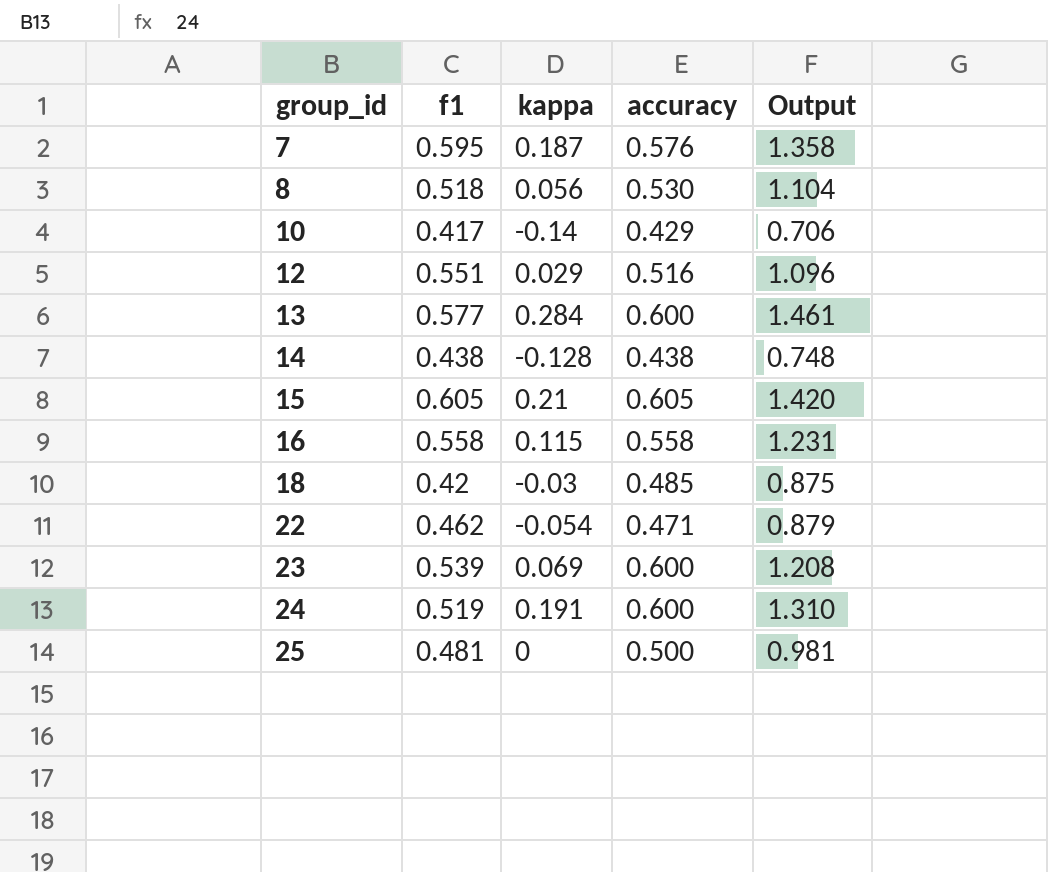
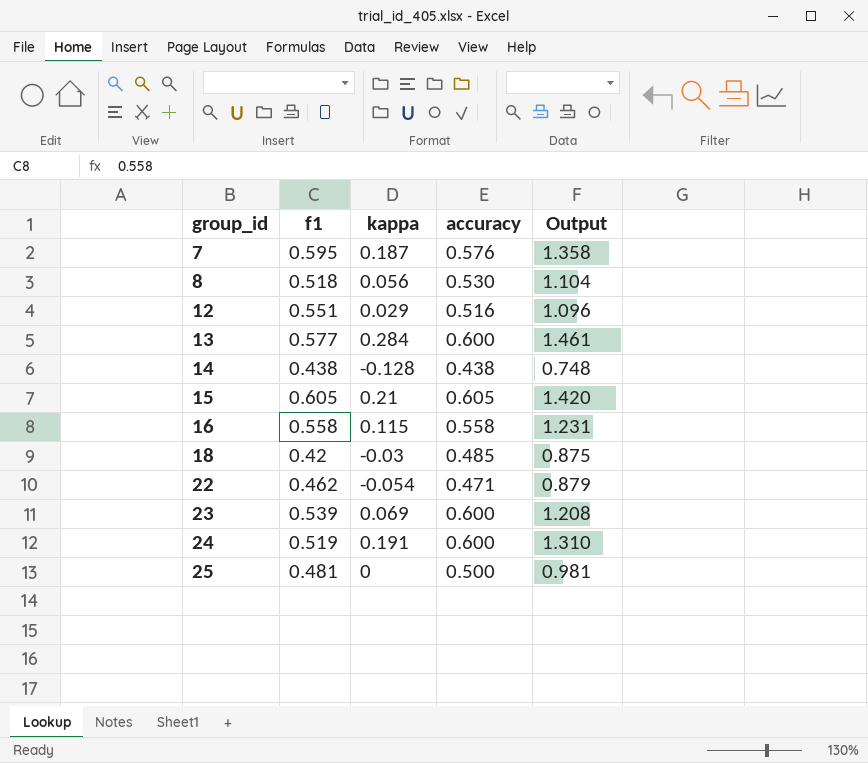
row 10: 0.417 | -0.14 | 0.429 | 0.706 -> none

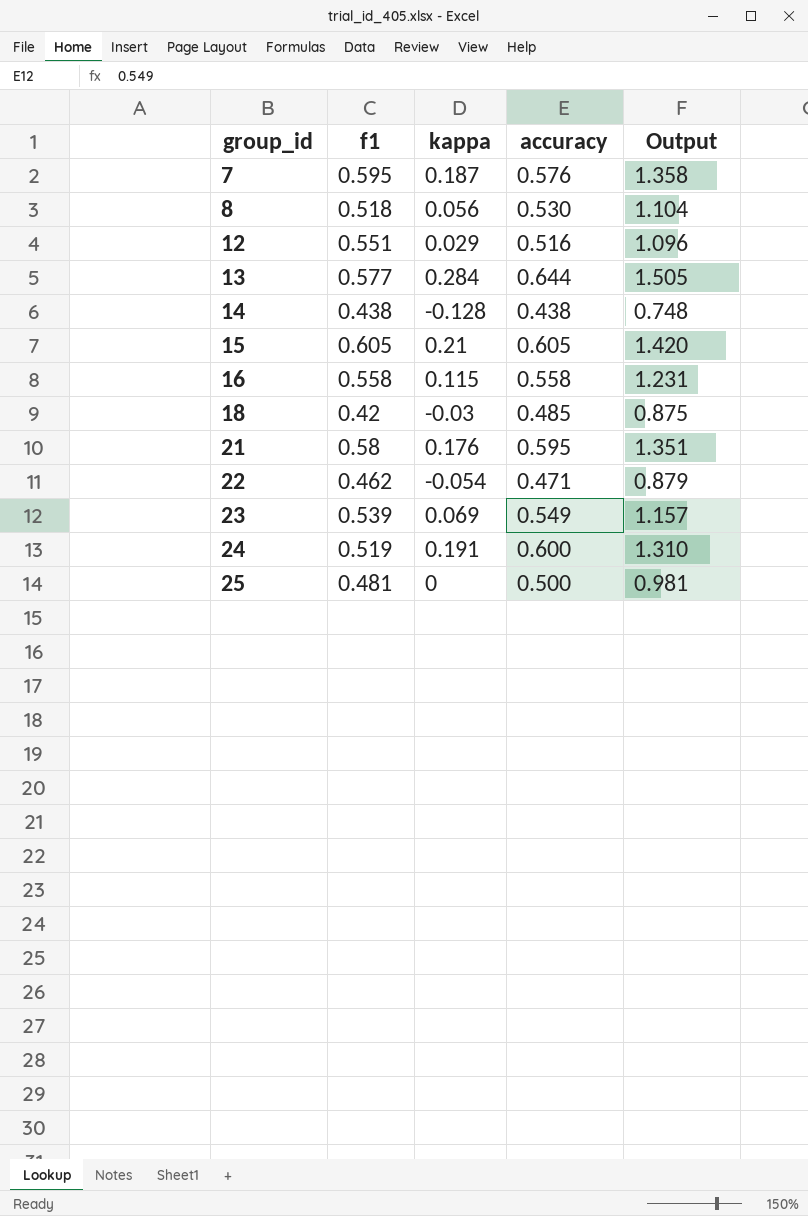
13 | accuracy: 0.600 -> 0.644
13 | Output: 1.461 -> 1.505
row 21: none -> 0.58 | 0.176 | 0.595 | 1.351
23 | accuracy: 0.600 -> 0.549
23 | Output: 1.208 -> 1.157

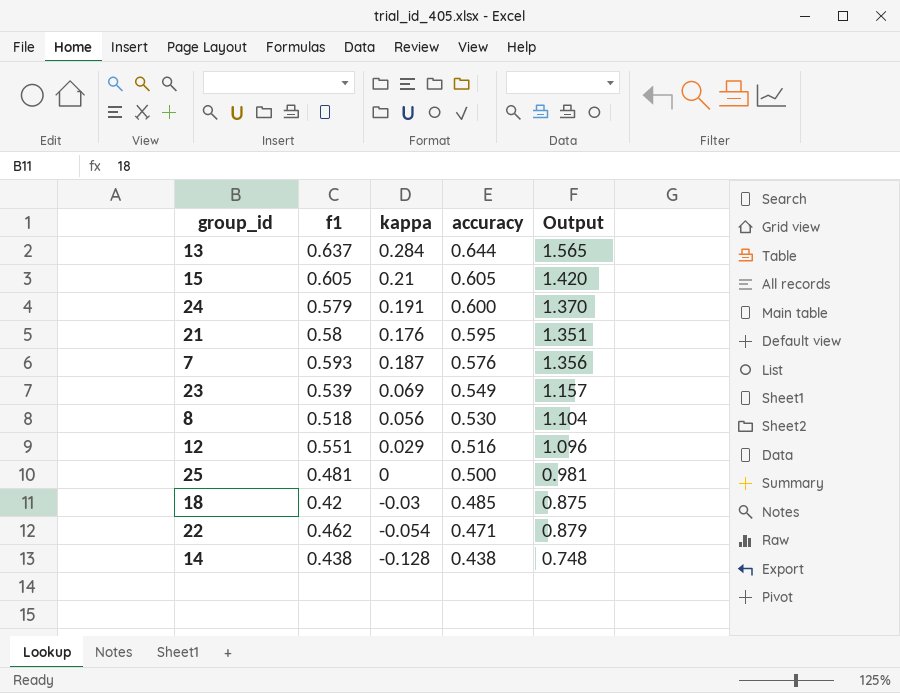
row order: group_id ascending -> accuracy descending
row 16: 0.558 | 0.115 | 0.558 | 1.231 -> none
13 | f1: 0.577 -> 0.637
13 | Output: 1.505 -> 1.565
24 | f1: 0.519 -> 0.579
24 | Output: 1.310 -> 1.370
7 | f1: 0.595 -> 0.593
7 | Output: 1.358 -> 1.356

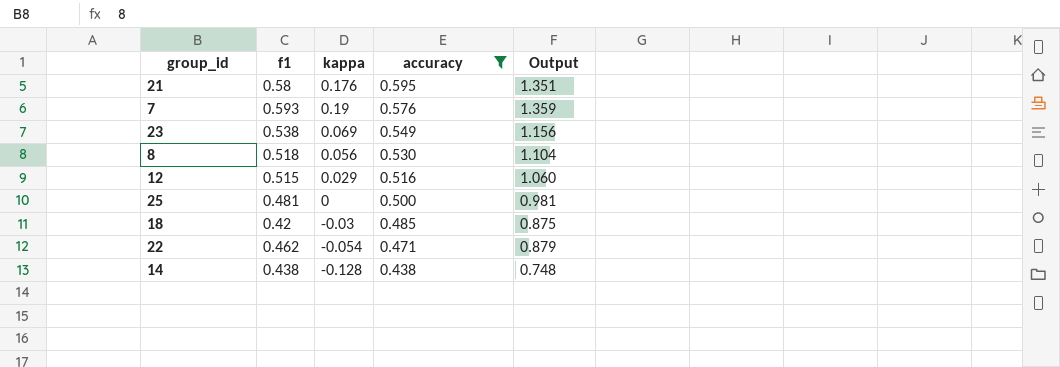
filter: none -> accuracy <= 0.595
7 | kappa: 0.187 -> 0.19
7 | Output: 1.356 -> 1.359
23 | f1: 0.539 -> 0.538
23 | Output: 1.157 -> 1.156
12 | f1: 0.551 -> 0.515
12 | Output: 1.096 -> 1.060

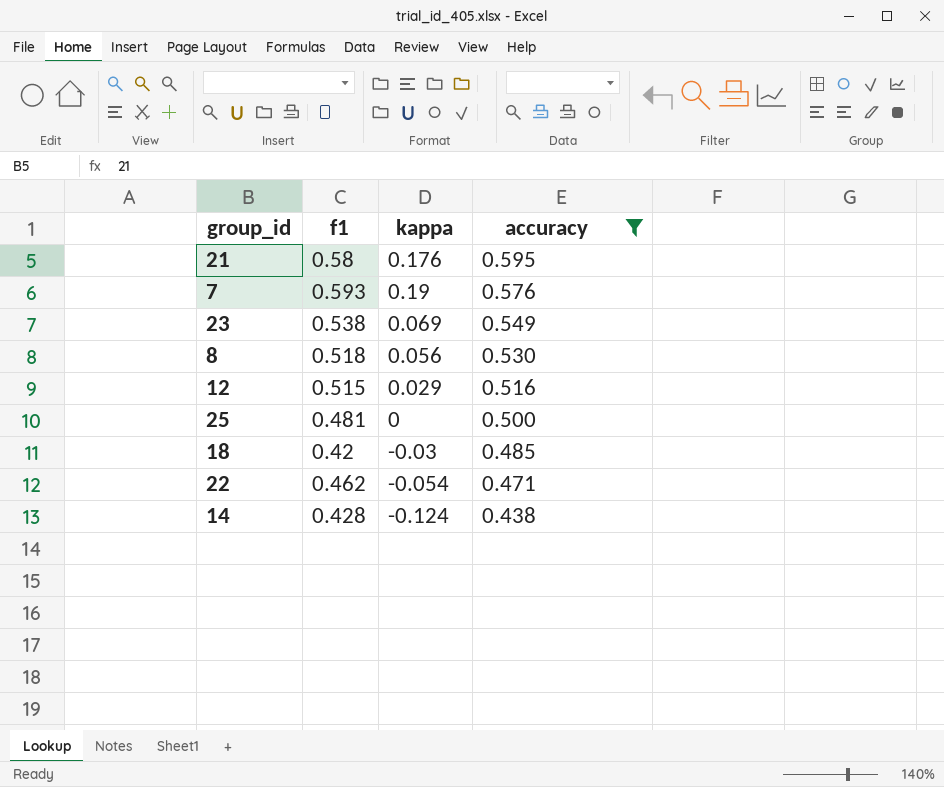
column Output | formula: [f1] + [kappa] + [accuracy] -> none
14 | f1: 0.438 -> 0.428
14 | kappa: -0.128 -> -0.124

